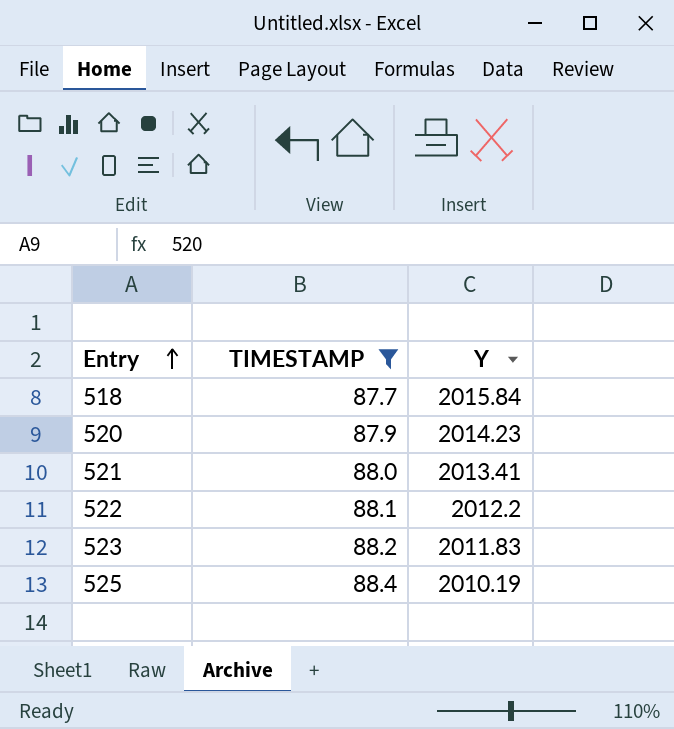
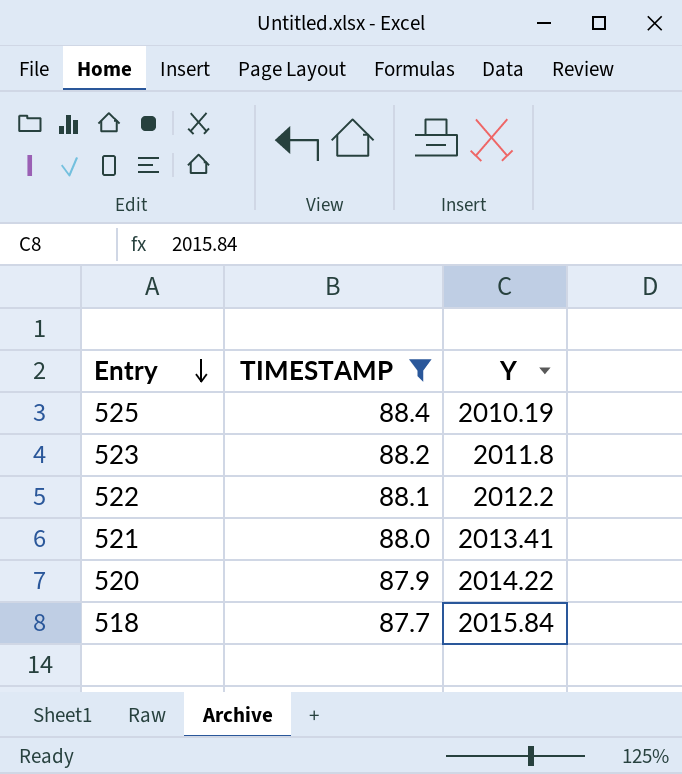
row order: Entry ascending -> Entry descending
523 | Y: 2011.83 -> 2011.8
520 | Y: 2014.23 -> 2014.22

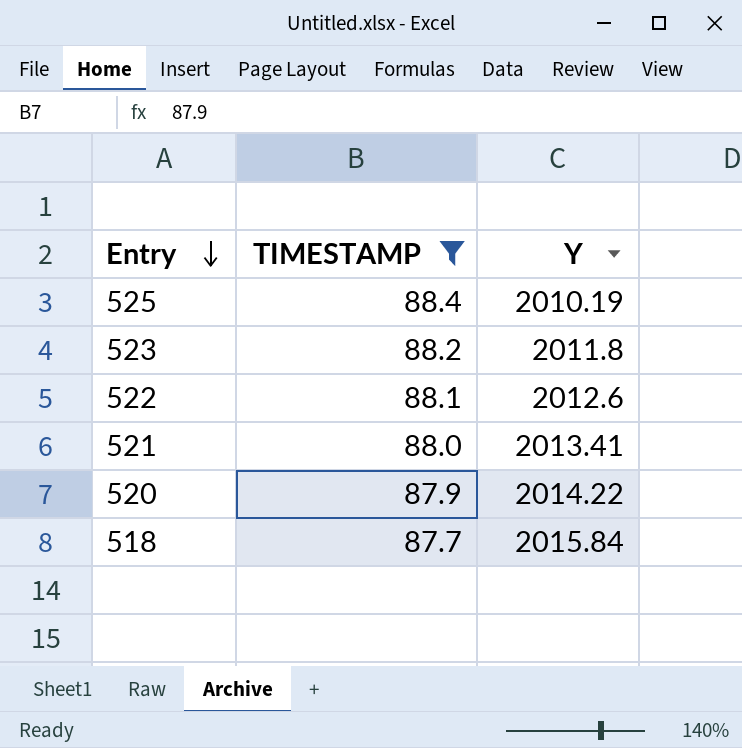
522 | Y: 2012.2 -> 2012.6

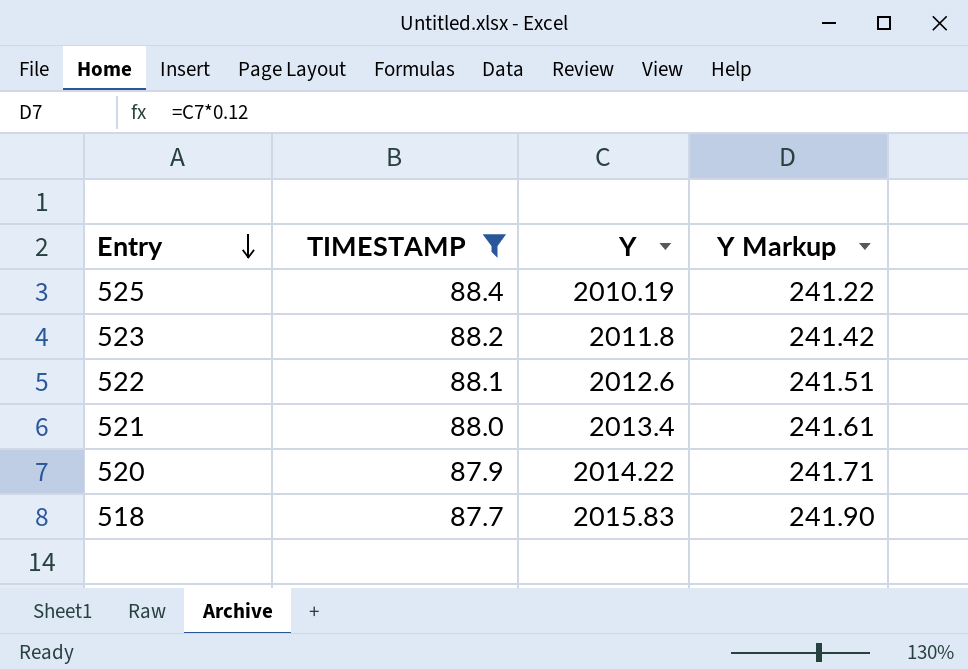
column Y Markup | formula: none -> [Y] * 0.12
521 | Y: 2013.41 -> 2013.4
518 | Y: 2015.84 -> 2015.83

